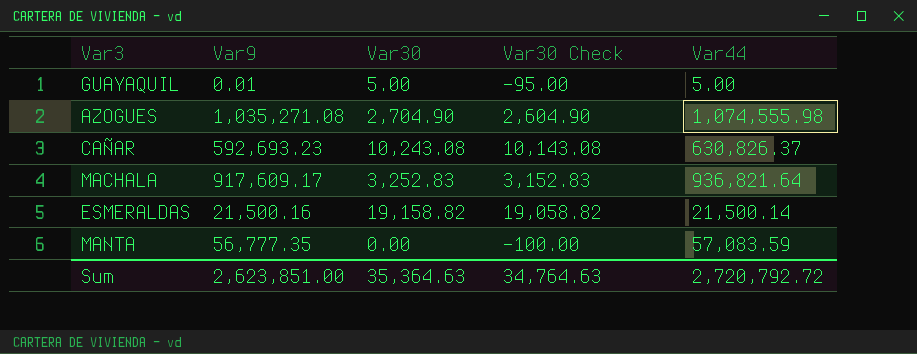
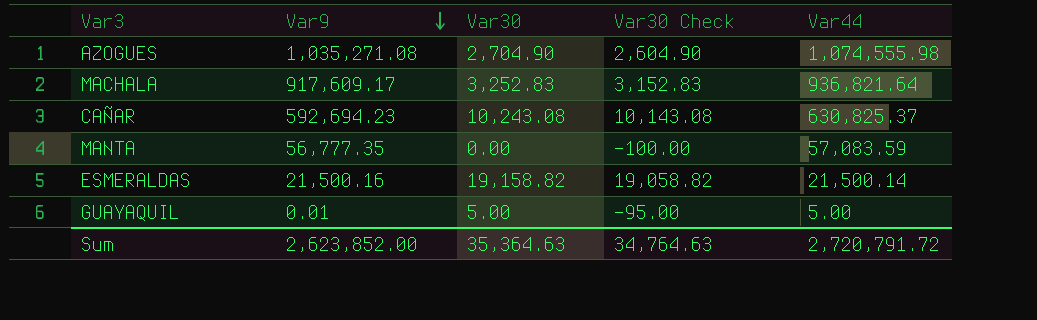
row order: none -> Var9 descending
CAÑAR | Var9: 592,693.23 -> 592,694.23
CAÑAR | Var44: 630,826.37 -> 630,825.37
Sum | Var9: 2,623,851.00 -> 2,623,852.00
Sum | Var44: 2,720,792.72 -> 2,720,791.72

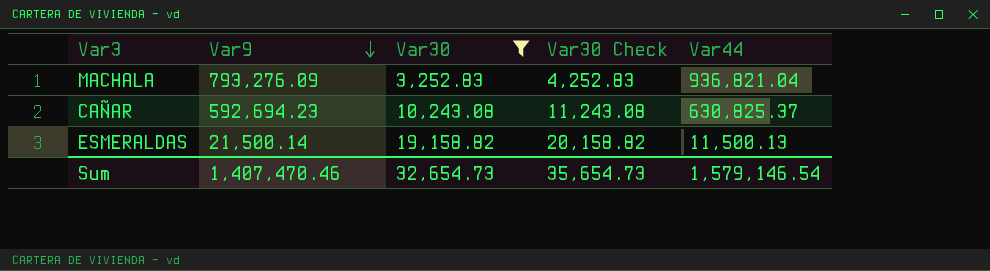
filter: none -> Var30 >= 3,252.83
column Var30 Check | formula: [Var30] - 100 -> [Var30] + 1000
MACHALA | Var9: 917,609.17 -> 793,276.09
MACHALA | Var44: 936,821.64 -> 936,821.04
ESMERALDAS | Var9: 21,500.16 -> 21,500.14
ESMERALDAS | Var44: 21,500.14 -> 11,500.13
Sum | Var9: 2,623,852.00 -> 1,407,470.46
Sum | Var30: 35,364.63 -> 32,654.73
Sum | Var30 Check: 34,764.63 -> 35,654.73
Sum | Var44: 2,720,791.72 -> 1,579,146.54

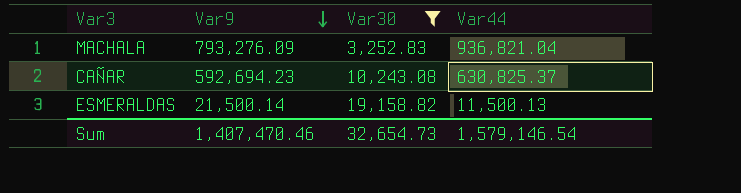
column Var30 Check | formula: [Var30] + 1000 -> none

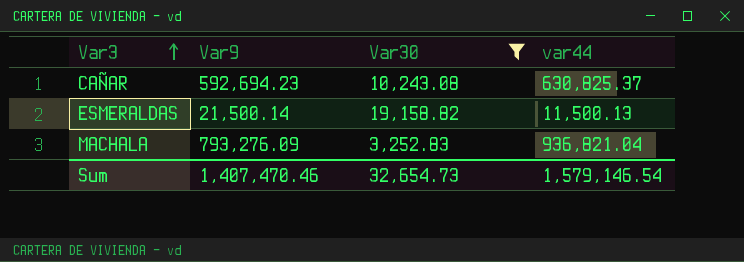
row order: Var9 descending -> Var3 ascending
column name: Var44 -> var44

